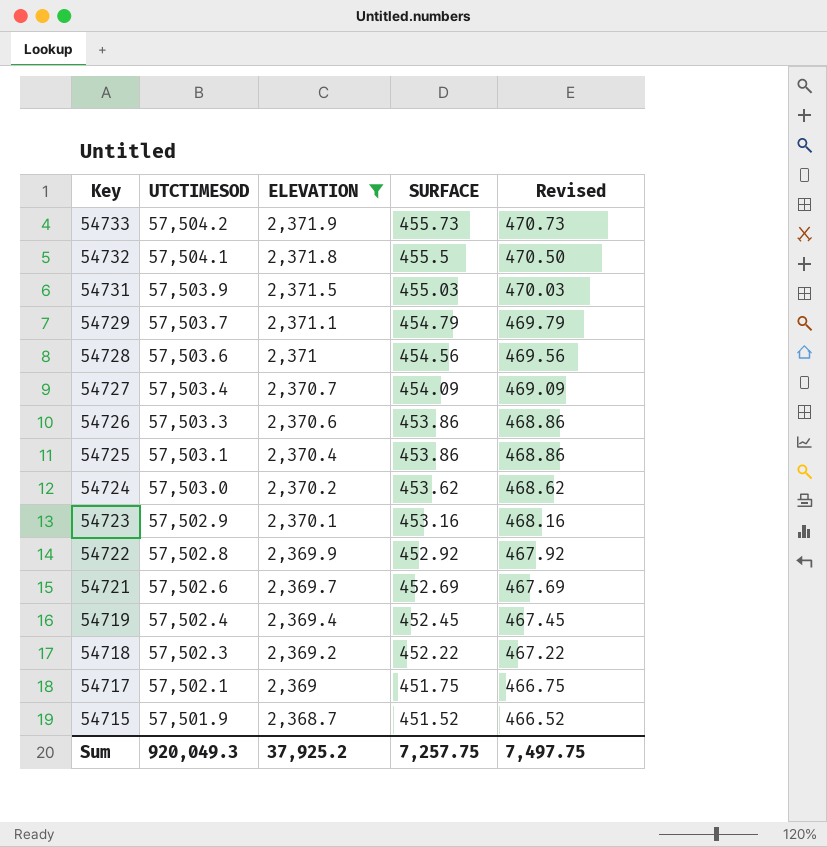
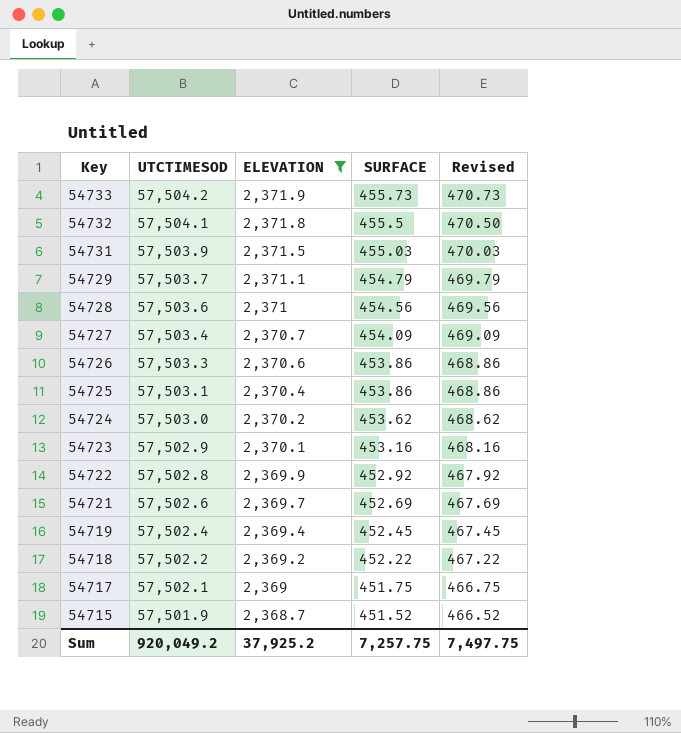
54718 | UTCTIMESOD: 57,502.3 -> 57,502.2
Sum | UTCTIMESOD: 920,049.3 -> 920,049.2

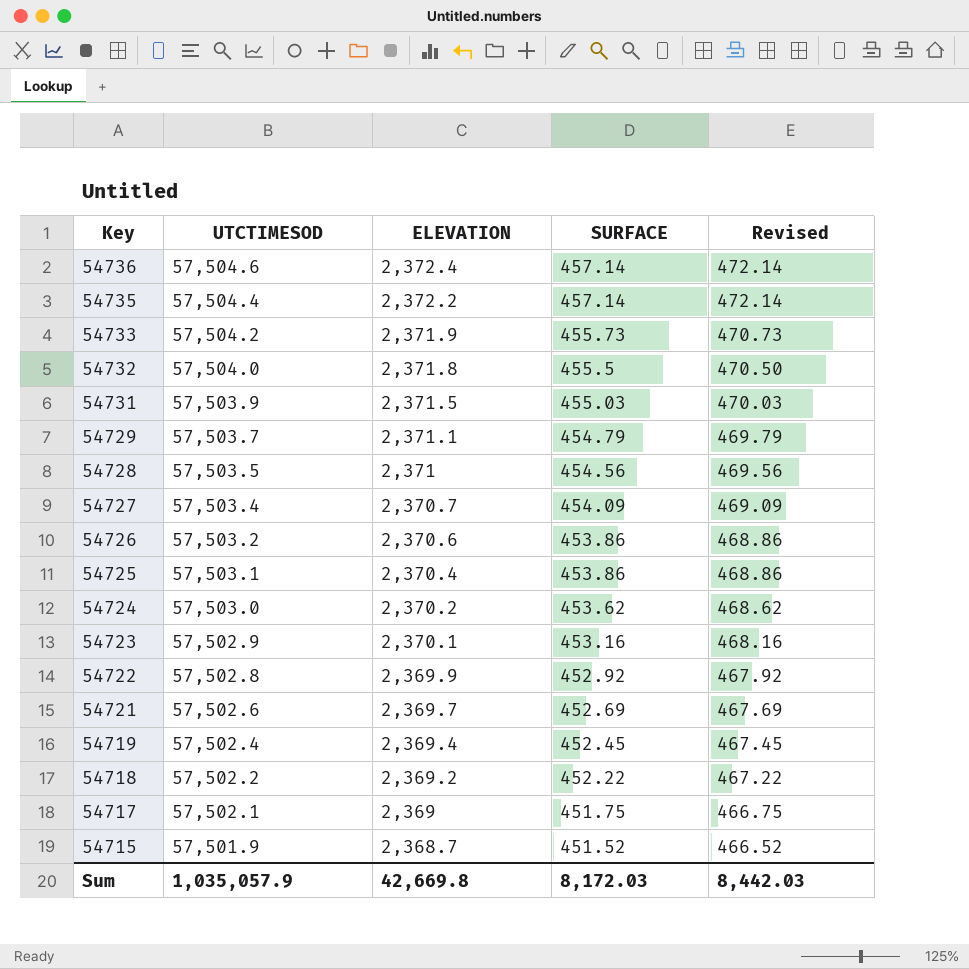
filter: ELEVATION <= 2,371.9 -> none
54732 | UTCTIMESOD: 57,504.1 -> 57,504.0
54728 | UTCTIMESOD: 57,503.6 -> 57,503.5
54726 | UTCTIMESOD: 57,503.3 -> 57,503.2
Sum | UTCTIMESOD: 920,049.2 -> 1,035,057.9
Sum | ELEVATION: 37,925.2 -> 42,669.8
Sum | SURFACE: 7,257.75 -> 8,172.03
Sum | Revised: 7,497.75 -> 8,442.03

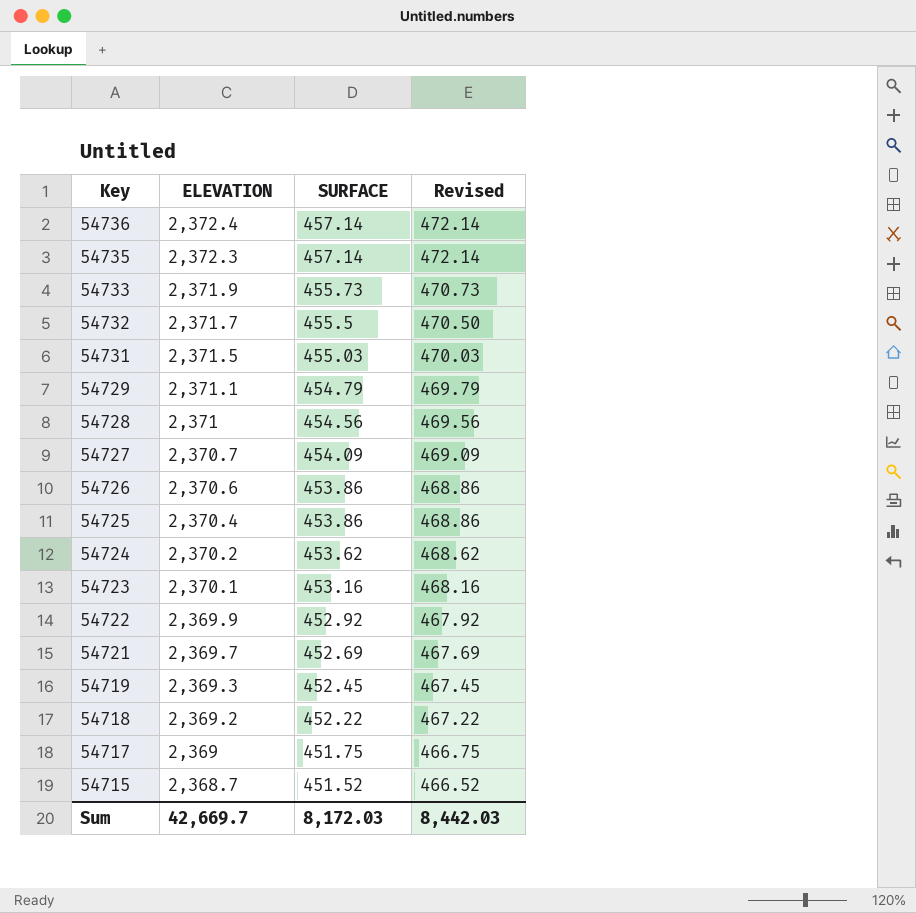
column UTCTIMESOD | position: 2 -> none
54735 | ELEVATION: 2,372.2 -> 2,372.3
54732 | ELEVATION: 2,371.8 -> 2,371.7
54719 | ELEVATION: 2,369.4 -> 2,369.3
Sum | ELEVATION: 42,669.8 -> 42,669.7

